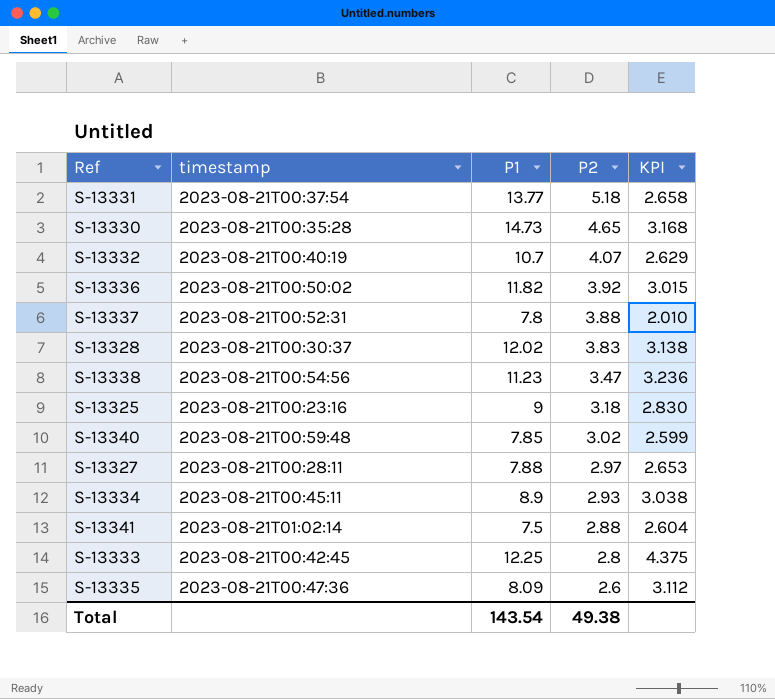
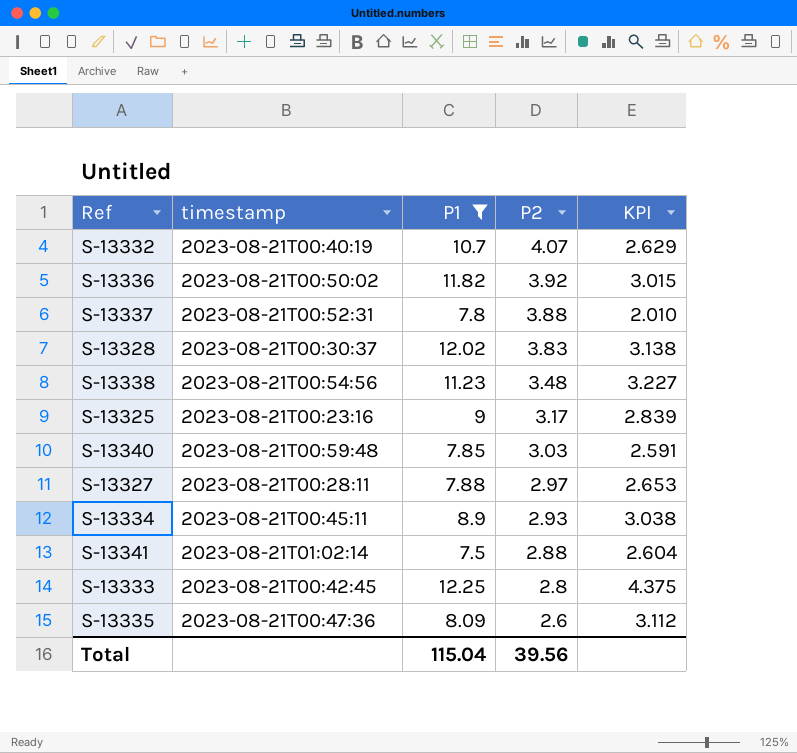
filter: none -> P1 <= 12.25
S-13338 | P2: 3.47 -> 3.48
S-13338 | KPI: 3.236 -> 3.227
S-13325 | P2: 3.18 -> 3.17
S-13325 | KPI: 2.830 -> 2.839
S-13340 | P2: 3.02 -> 3.03
S-13340 | KPI: 2.599 -> 2.591
Total | P1: 143.54 -> 115.04
Total | P2: 49.38 -> 39.56

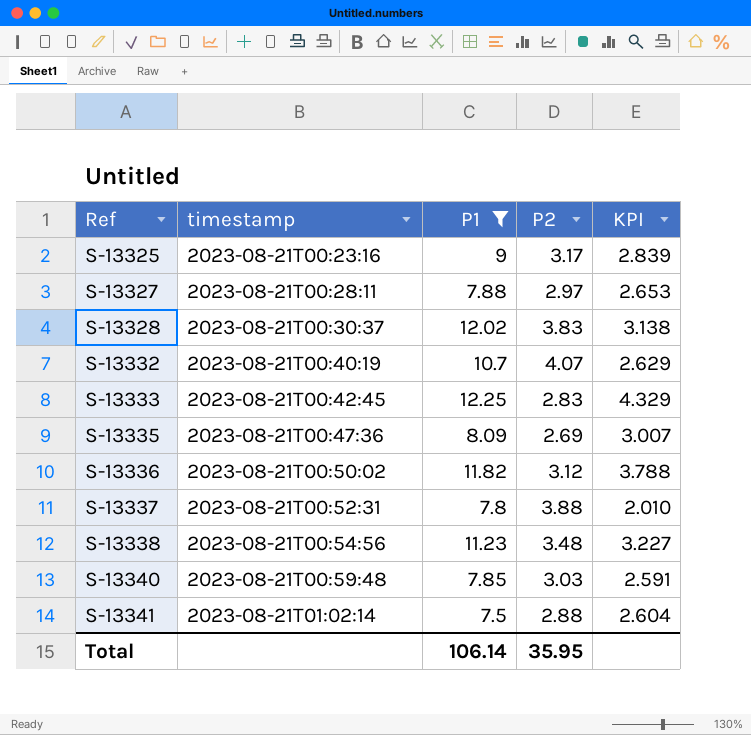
row order: P2 descending -> Ref ascending
row S-13334: 2023-08-21T00:45:11 | 8.9 | 2.93 | 3.038 -> none
S-13333 | P2: 2.8 -> 2.83
S-13333 | KPI: 4.375 -> 4.329
S-13335 | P2: 2.6 -> 2.69
S-13335 | KPI: 3.112 -> 3.007
S-13336 | P2: 3.92 -> 3.12
S-13336 | KPI: 3.015 -> 3.788
Total | P1: 115.04 -> 106.14
Total | P2: 39.56 -> 35.95

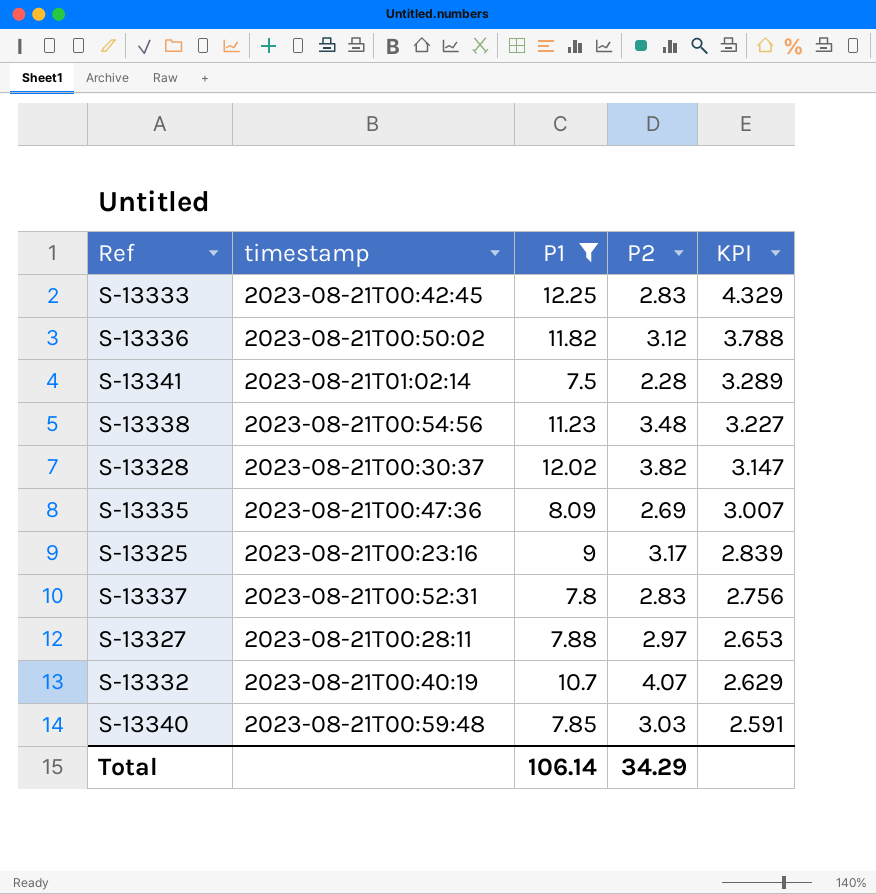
row order: Ref ascending -> KPI descending
S-13341 | P2: 2.88 -> 2.28
S-13341 | KPI: 2.604 -> 3.289
S-13328 | P2: 3.83 -> 3.82
S-13328 | KPI: 3.138 -> 3.147
S-13337 | P2: 3.88 -> 2.83
S-13337 | KPI: 2.010 -> 2.756
Total | P2: 35.95 -> 34.29

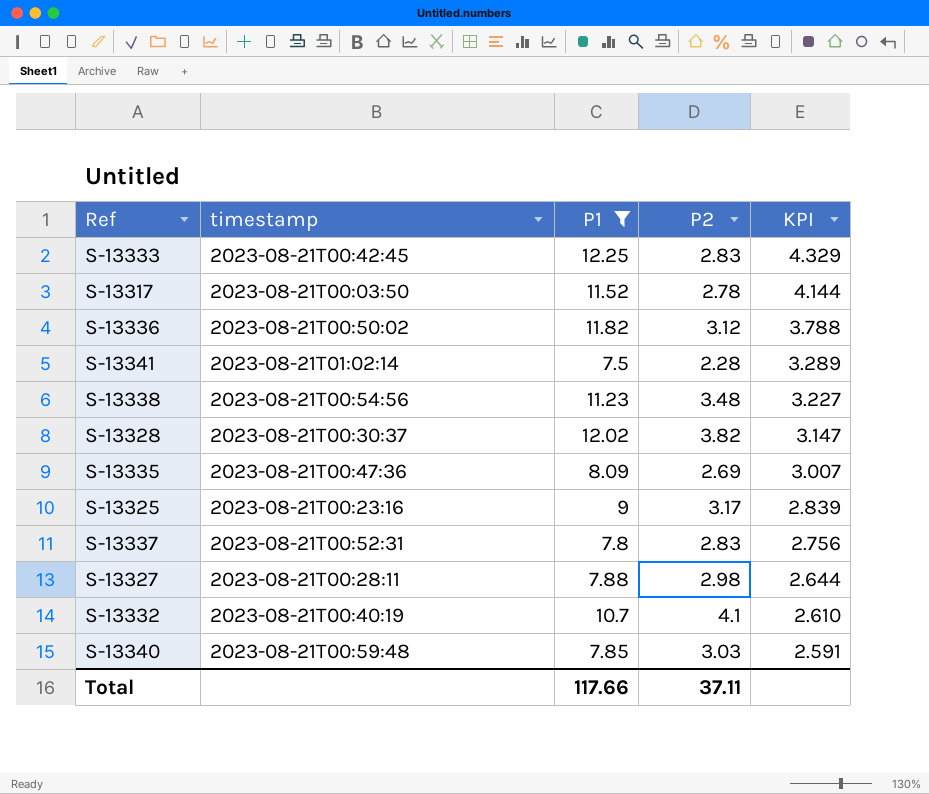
row S-13317: none -> 2023-08-21T00:03:50 | 11.52 | 2.78 | 4.144
S-13327 | P2: 2.97 -> 2.98
S-13327 | KPI: 2.653 -> 2.644
S-13332 | P2: 4.07 -> 4.1
S-13332 | KPI: 2.629 -> 2.610
Total | P1: 106.14 -> 117.66
Total | P2: 34.29 -> 37.11

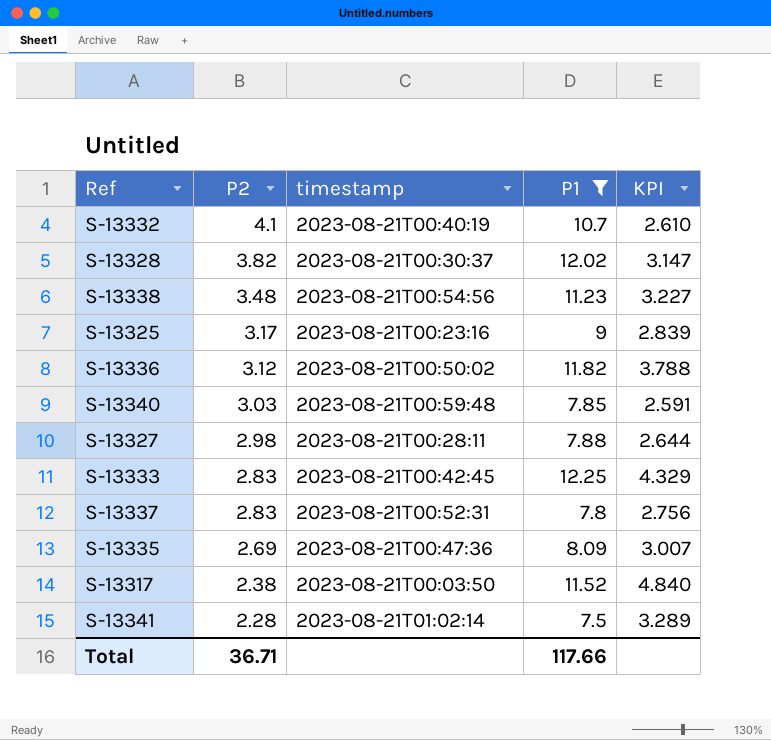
row order: KPI descending -> P2 descending
column P2 | position: 4 -> 2
S-13317 | P2: 2.78 -> 2.38
S-13317 | KPI: 4.144 -> 4.840
Total | P2: 37.11 -> 36.71

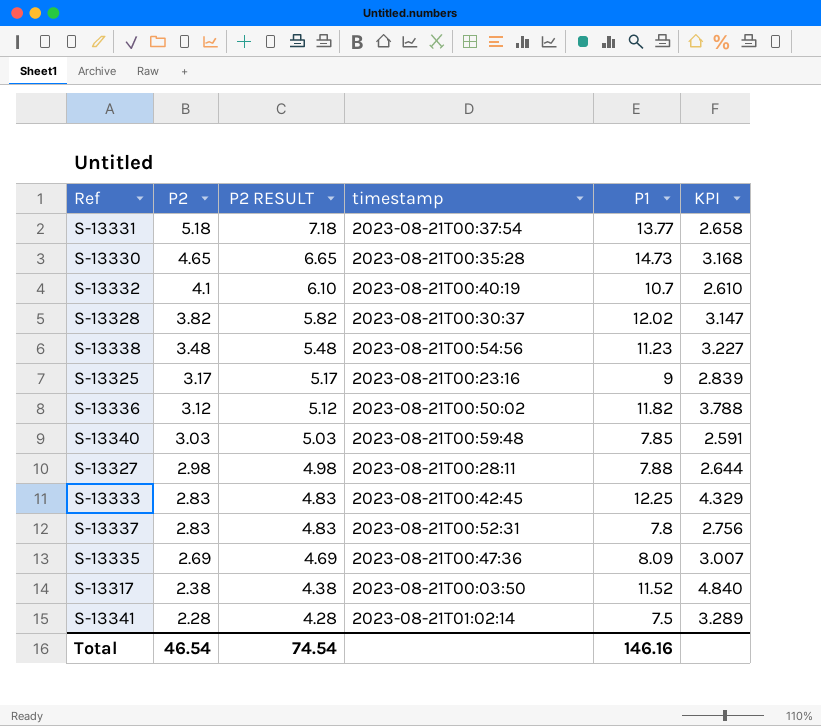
filter: P1 <= 12.25 -> none
column P2 RESULT | formula: none -> [P2] + 2
Total | P2: 36.71 -> 46.54
Total | P1: 117.66 -> 146.16

